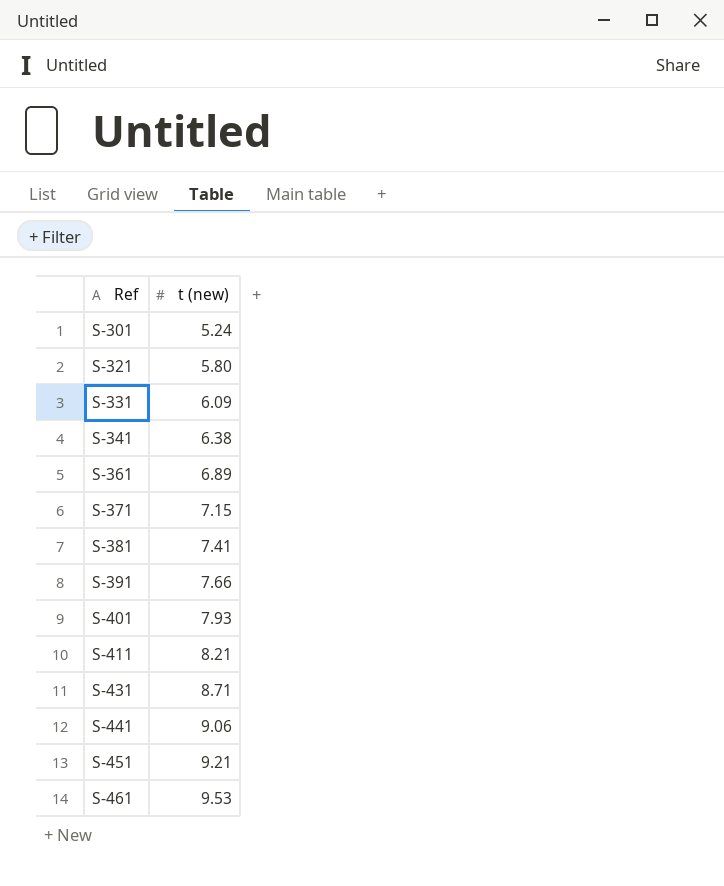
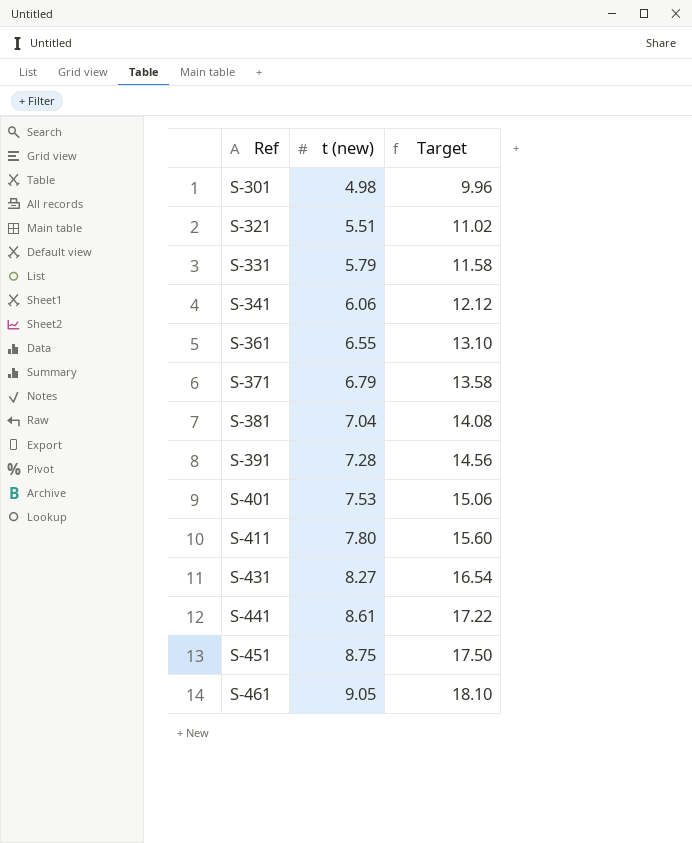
column Target | formula: none -> [t (new)] * 2
S-301 | t (new): 5.24 -> 4.98
S-321 | t (new): 5.80 -> 5.51
S-331 | t (new): 6.09 -> 5.79
S-341 | t (new): 6.38 -> 6.06
S-361 | t (new): 6.89 -> 6.55
S-371 | t (new): 7.15 -> 6.79
S-381 | t (new): 7.41 -> 7.04
S-391 | t (new): 7.66 -> 7.28
S-401 | t (new): 7.93 -> 7.53
S-411 | t (new): 8.21 -> 7.80
S-431 | t (new): 8.71 -> 8.27
S-441 | t (new): 9.06 -> 8.61
S-451 | t (new): 9.21 -> 8.75
S-461 | t (new): 9.53 -> 9.05

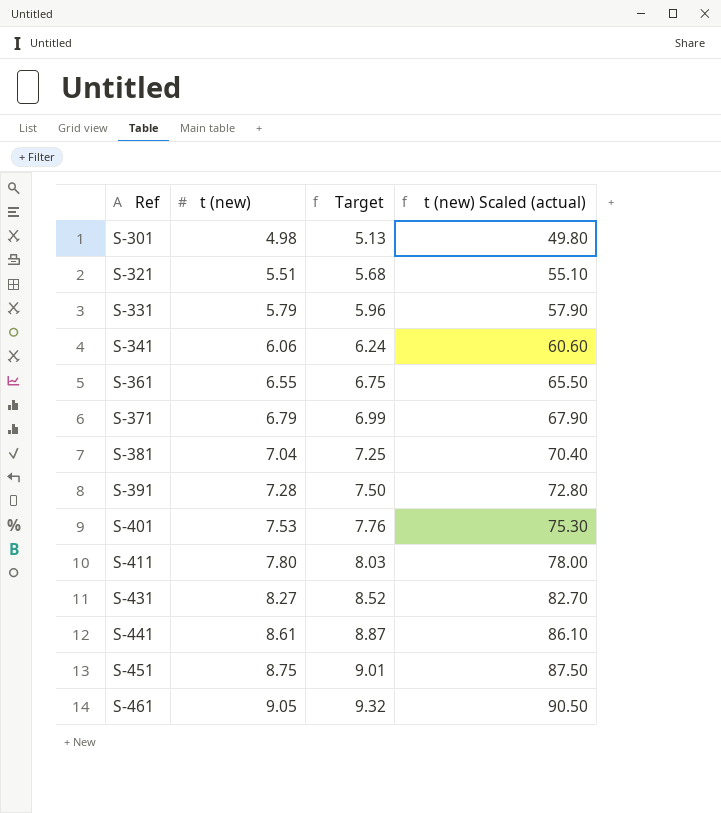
column Target | formula: [t (new)] * 2 -> [t (new)] * 1.03
column t (new) Scaled (actual) | formula: none -> [t (new)] * 10

